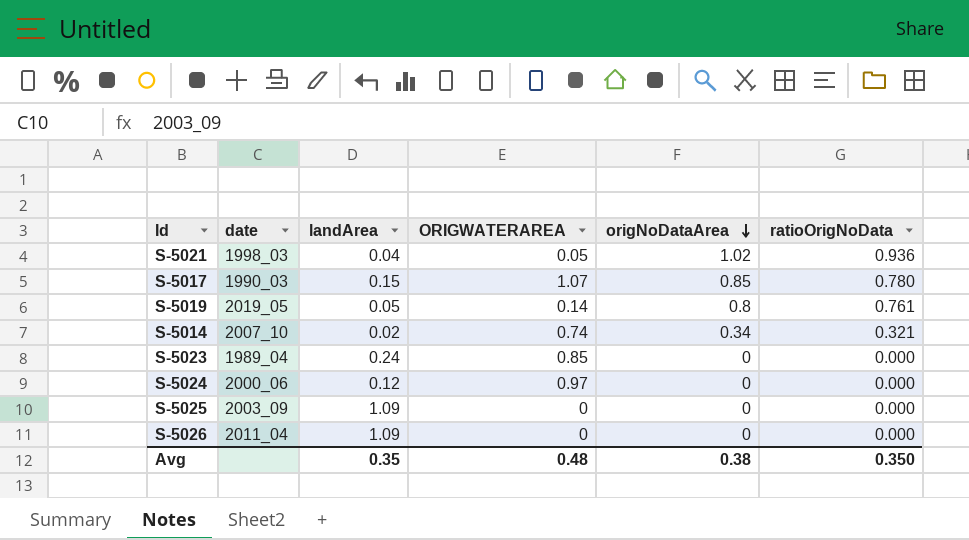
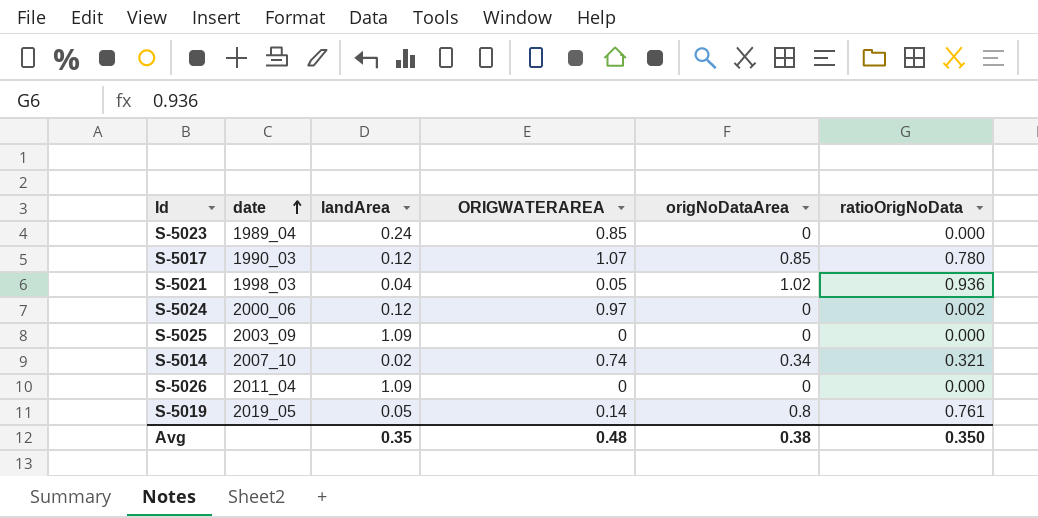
row order: origNoDataArea descending -> date ascending
S-5017 | landArea: 0.15 -> 0.12
S-5024 | ratioOrigNoData: 0.000 -> 0.002

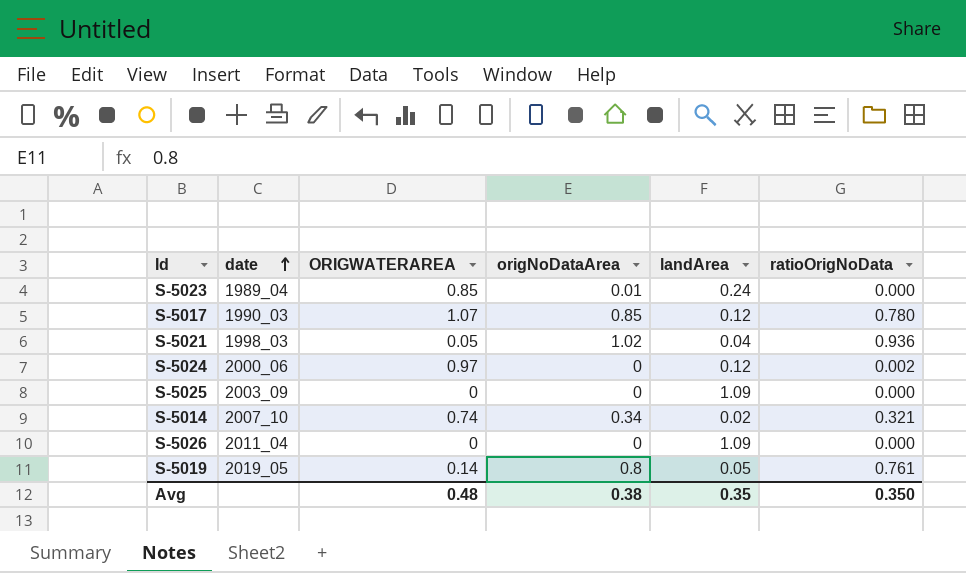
column landArea | position: 3 -> 5
S-5023 | origNoDataArea: 0 -> 0.01

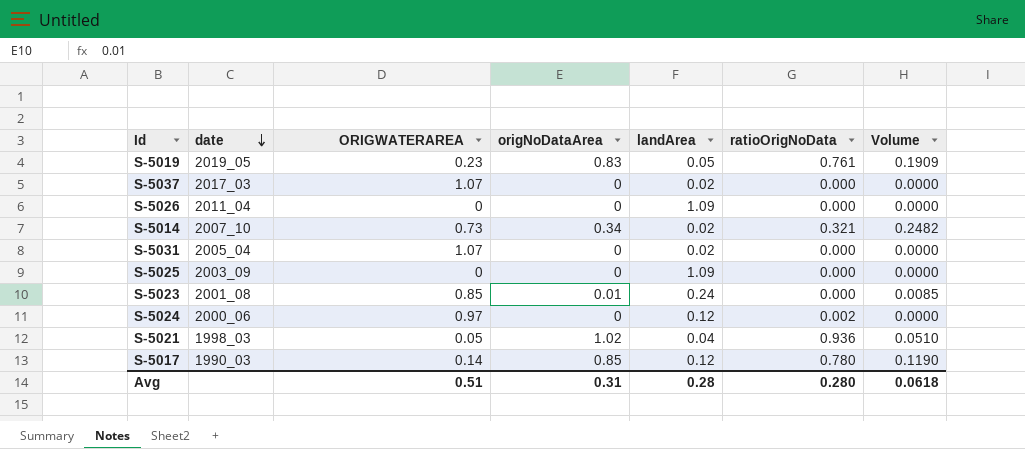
row order: date ascending -> date descending
column Volume | formula: none -> [ORIGWATERAREA] * [origNoDataArea]
S-5019 | ORIGWATERAREA: 0.14 -> 0.23
S-5019 | origNoDataArea: 0.8 -> 0.83
row S-5037: none -> 2017_03 | 1.07 | 0 | 0.02 | 0.000 | 0.0000
S-5014 | ORIGWATERAREA: 0.74 -> 0.73
row S-5031: none -> 2005_04 | 1.07 | 0 | 0.02 | 0.000 | 0.0000
S-5023 | date: 1989_04 -> 2001_08
S-5017 | ORIGWATERAREA: 1.07 -> 0.14
Avg | ORIGWATERAREA: 0.48 -> 0.51
Avg | origNoDataArea: 0.38 -> 0.31
Avg | landArea: 0.35 -> 0.28
Avg | ratioOrigNoData: 0.350 -> 0.280

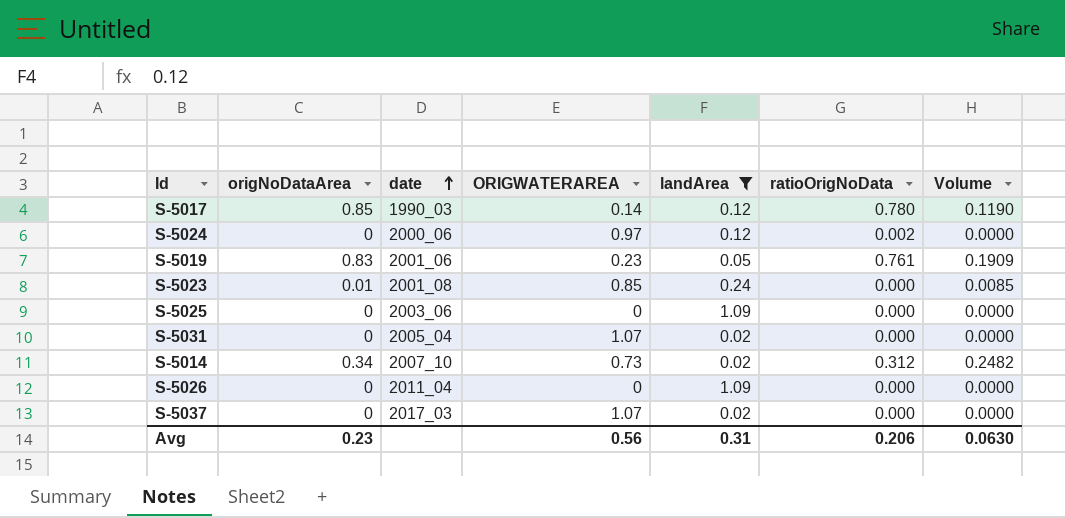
filter: none -> landArea != 0.04
row order: date descending -> date ascending
column origNoDataArea | position: 4 -> 2
S-5019 | date: 2019_05 -> 2001_06
S-5025 | date: 2003_09 -> 2003_06
S-5014 | ratioOrigNoData: 0.321 -> 0.312
Avg | origNoDataArea: 0.31 -> 0.23
Avg | ORIGWATERAREA: 0.51 -> 0.56
Avg | landArea: 0.28 -> 0.31
Avg | ratioOrigNoData: 0.280 -> 0.206
Avg | Volume: 0.0618 -> 0.0630

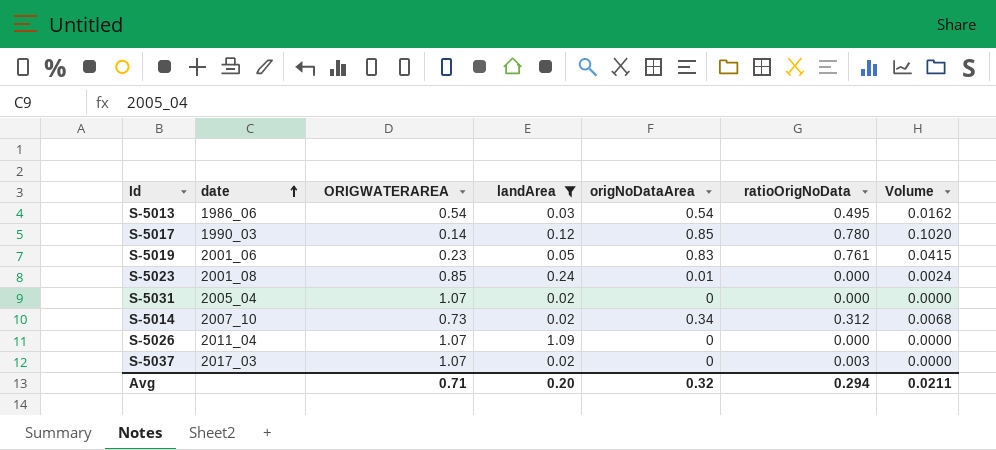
column origNoDataArea | position: 2 -> 5
column Volume | formula: [origNoDataArea] * [ORIGWATERAREA] -> [landArea] * [origNoDataArea]
row S-5024: 0 | 2000_06 | 0.97 | 0.12 | 0.002 | 0.0000 -> none
row S-5025: 0 | 2003_06 | 0 | 1.09 | 0.000 | 0.0000 -> none
row S-5013: none -> 1986_06 | 0.54 | 0.03 | 0.54 | 0.495 | 0.0162
S-5026 | ORIGWATERAREA: 0 -> 1.07
S-5037 | ratioOrigNoData: 0.000 -> 0.003
Avg | ORIGWATERAREA: 0.56 -> 0.71
Avg | landArea: 0.31 -> 0.20
Avg | origNoDataArea: 0.23 -> 0.32
Avg | ratioOrigNoData: 0.206 -> 0.294
Avg | Volume: 0.0630 -> 0.0211

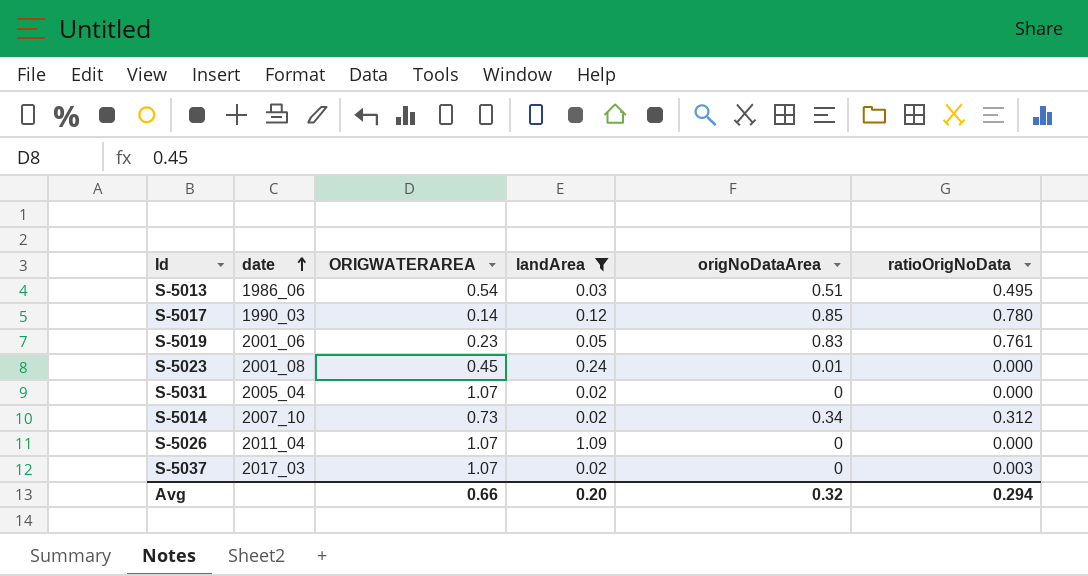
column Volume | formula: [landArea] * [origNoDataArea] -> none
S-5013 | origNoDataArea: 0.54 -> 0.51
S-5023 | ORIGWATERAREA: 0.85 -> 0.45
Avg | ORIGWATERAREA: 0.71 -> 0.66

